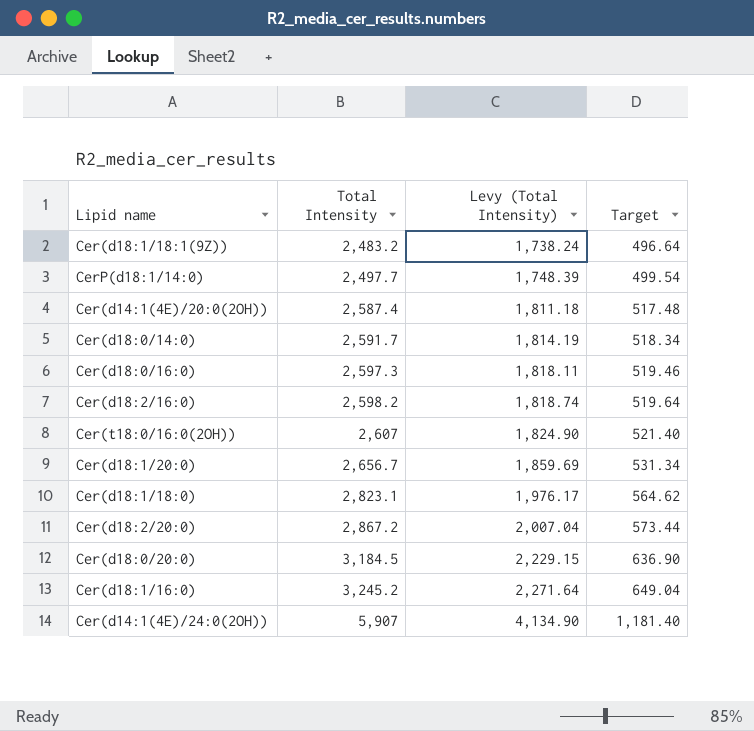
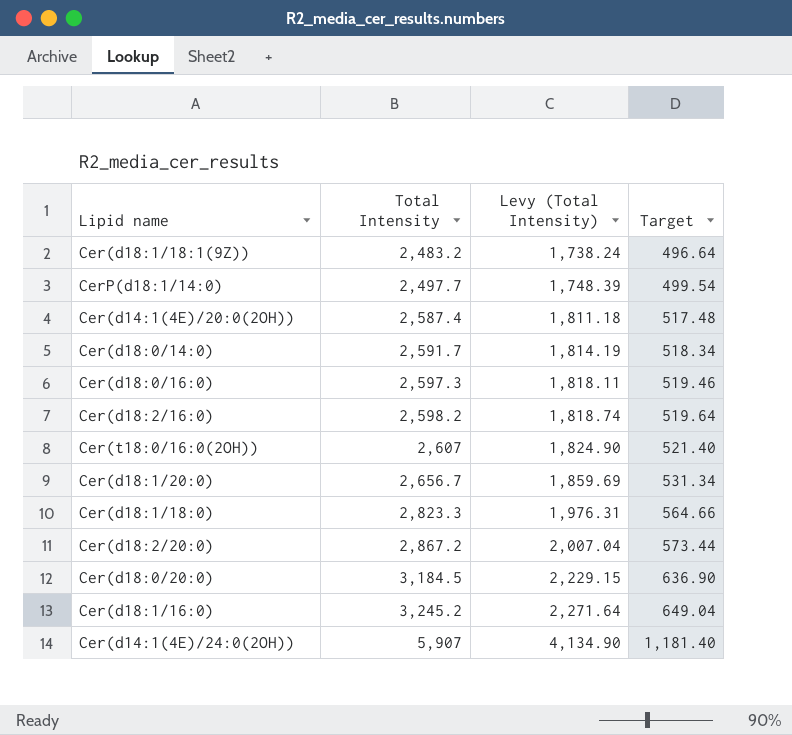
Cer(d18:1/18:0) | Total Intensity: 2,823.1 -> 2,823.3
Cer(d18:1/18:0) | Levy (Total Intensity): 1,976.17 -> 1,976.31
Cer(d18:1/18:0) | Target: 564.62 -> 564.66

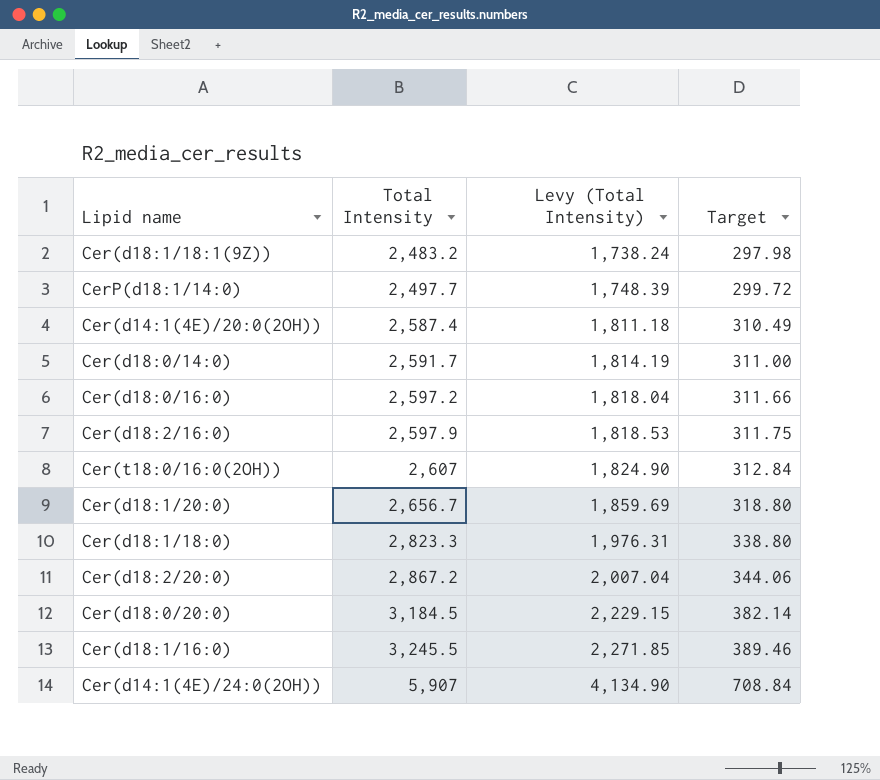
column Target | formula: [Total Intensity] * 0.2 -> [Total Intensity] * 0.12
Cer(d18:0/16:0) | Total Intensity: 2,597.3 -> 2,597.2
Cer(d18:0/16:0) | Levy (Total Intensity): 1,818.11 -> 1,818.04
Cer(d18:2/16:0) | Total Intensity: 2,598.2 -> 2,597.9
Cer(d18:2/16:0) | Levy (Total Intensity): 1,818.74 -> 1,818.53
Cer(d18:1/16:0) | Total Intensity: 3,245.2 -> 3,245.5
Cer(d18:1/16:0) | Levy (Total Intensity): 2,271.64 -> 2,271.85

